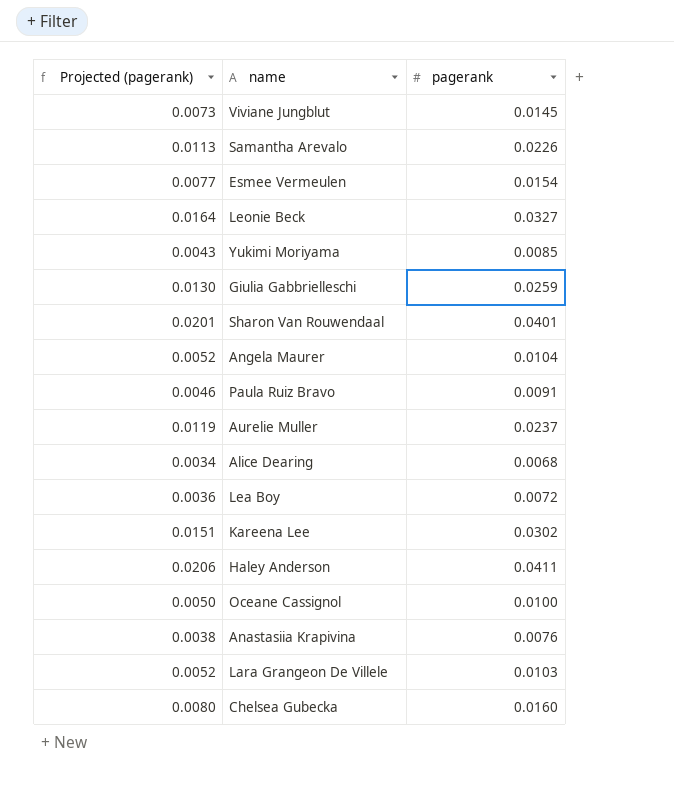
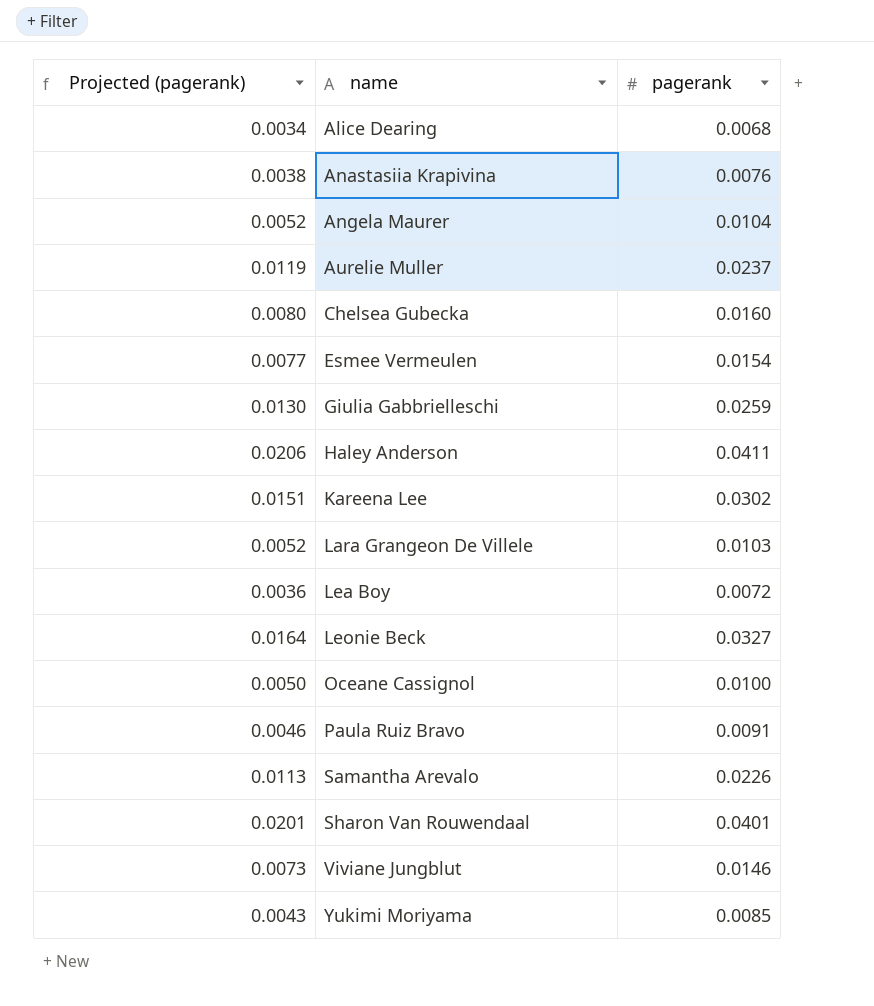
row order: none -> name ascending
Viviane Jungblut | pagerank: 0.0145 -> 0.0146

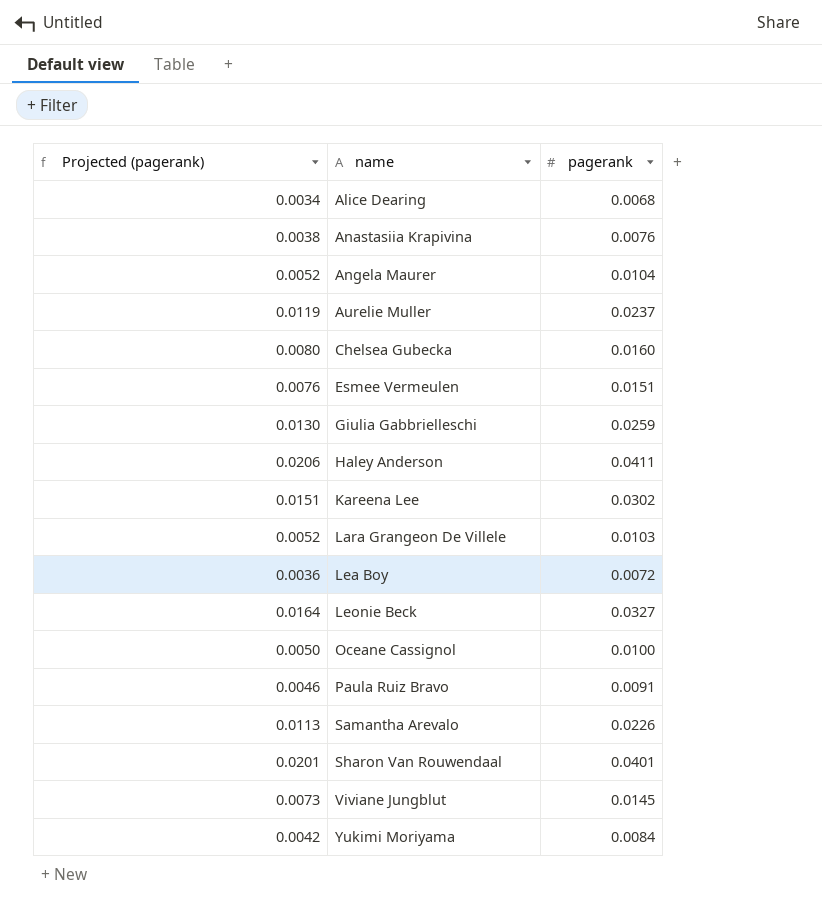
Esmee Vermeulen | Projected (pagerank): 0.0077 -> 0.0076
Esmee Vermeulen | pagerank: 0.0154 -> 0.0151
Viviane Jungblut | pagerank: 0.0146 -> 0.0145
Yukimi Moriyama | Projected (pagerank): 0.0043 -> 0.0042
Yukimi Moriyama | pagerank: 0.0085 -> 0.0084

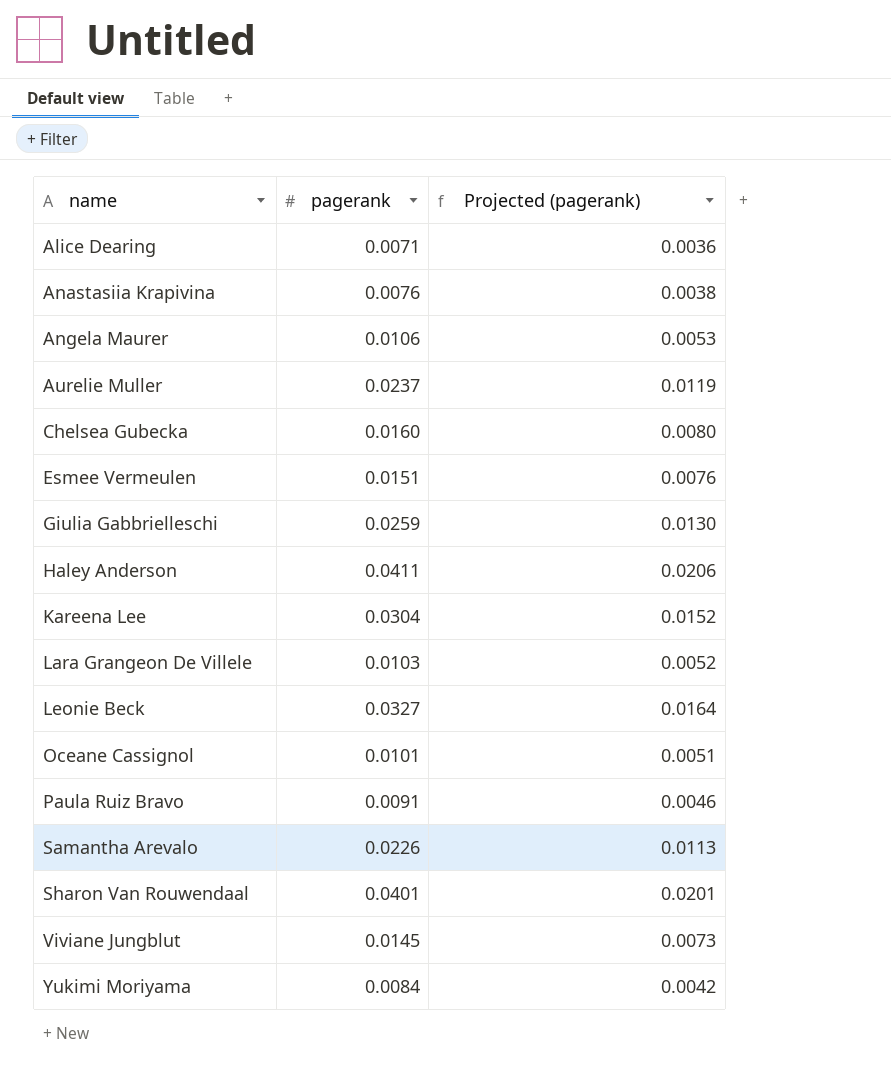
column Projected (pagerank) | position: 1 -> 3
row Lea Boy: 0.0036 | 0.0072 -> none
Alice Dearing | pagerank: 0.0068 -> 0.0071
Alice Dearing | Projected (pagerank): 0.0034 -> 0.0036
Angela Maurer | pagerank: 0.0104 -> 0.0106
Angela Maurer | Projected (pagerank): 0.0052 -> 0.0053
Kareena Lee | pagerank: 0.0302 -> 0.0304
Kareena Lee | Projected (pagerank): 0.0151 -> 0.0152
Oceane Cassignol | pagerank: 0.0100 -> 0.0101
Oceane Cassignol | Projected (pagerank): 0.0050 -> 0.0051

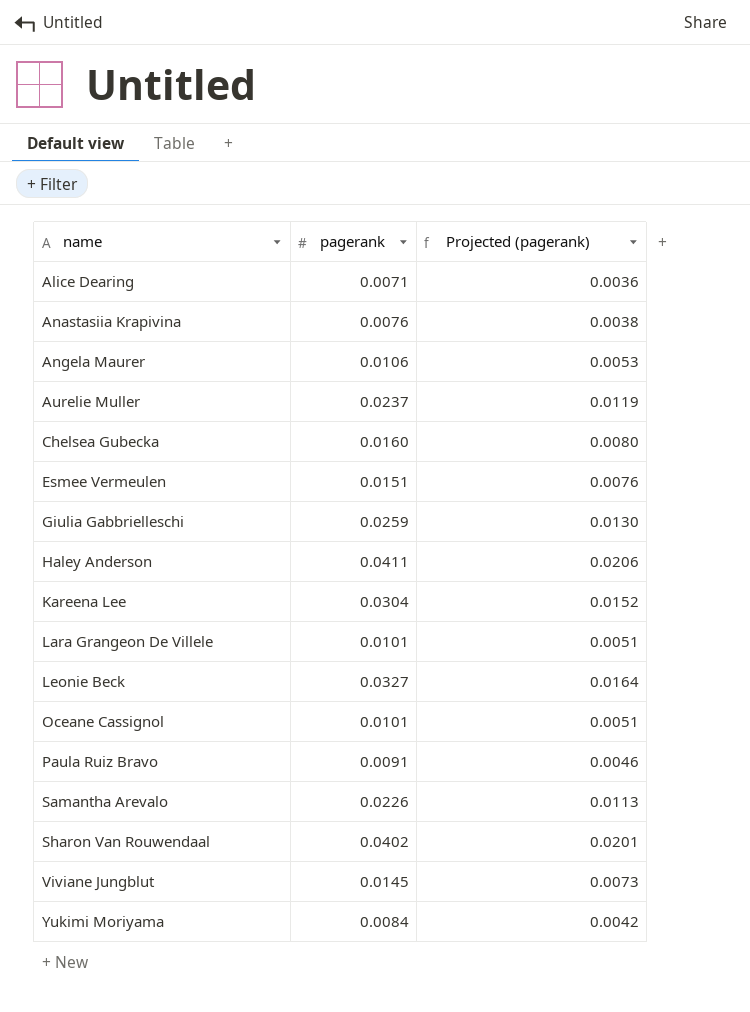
Lara Grangeon De Villele | pagerank: 0.0103 -> 0.0101
Lara Grangeon De Villele | Projected (pagerank): 0.0052 -> 0.0051
Sharon Van Rouwendaal | pagerank: 0.0401 -> 0.0402

